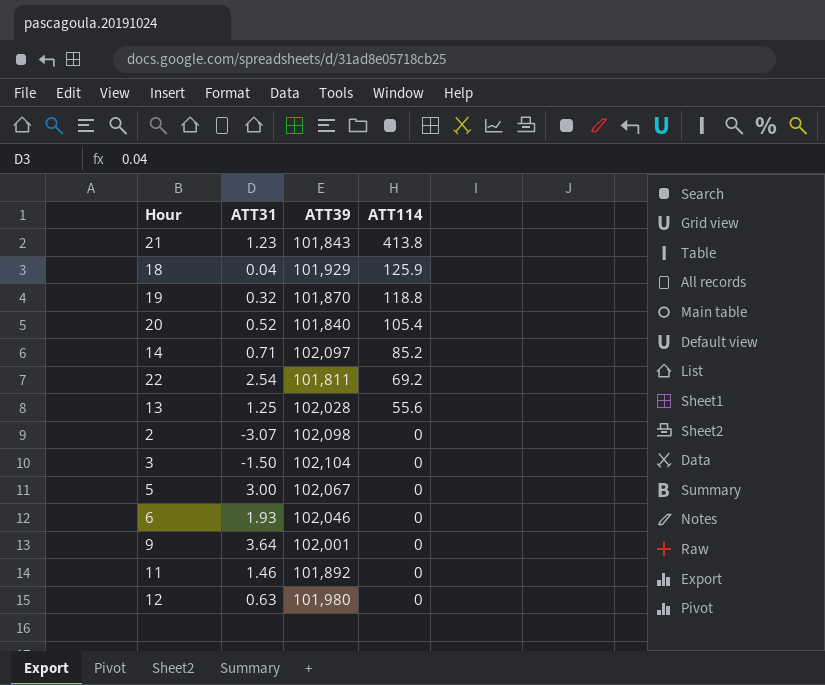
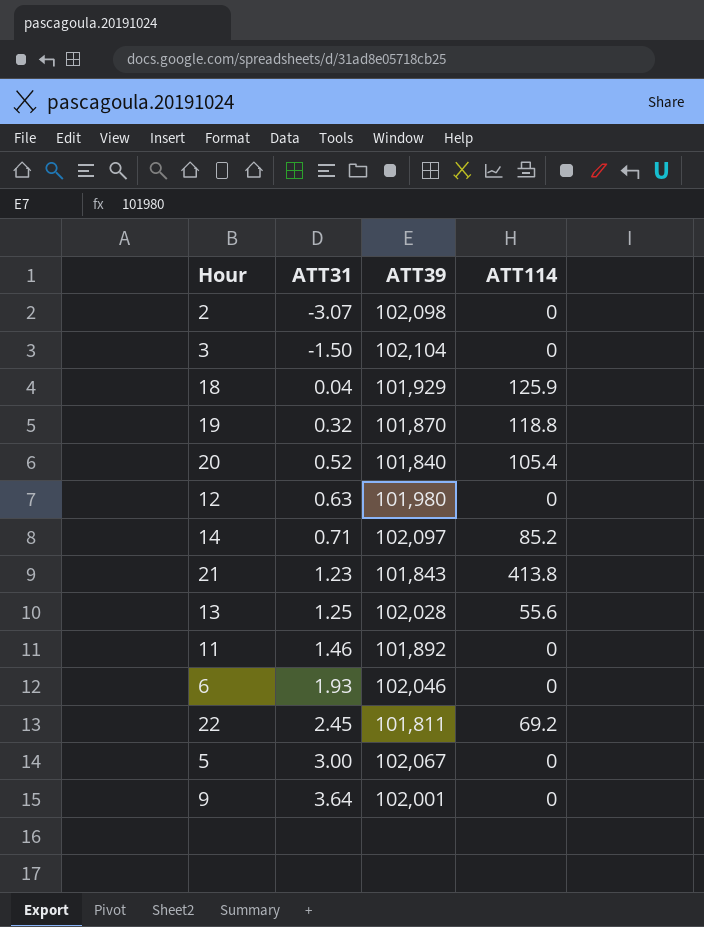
row order: ATT114 descending -> ATT31 ascending
22 | ATT31: 2.54 -> 2.45

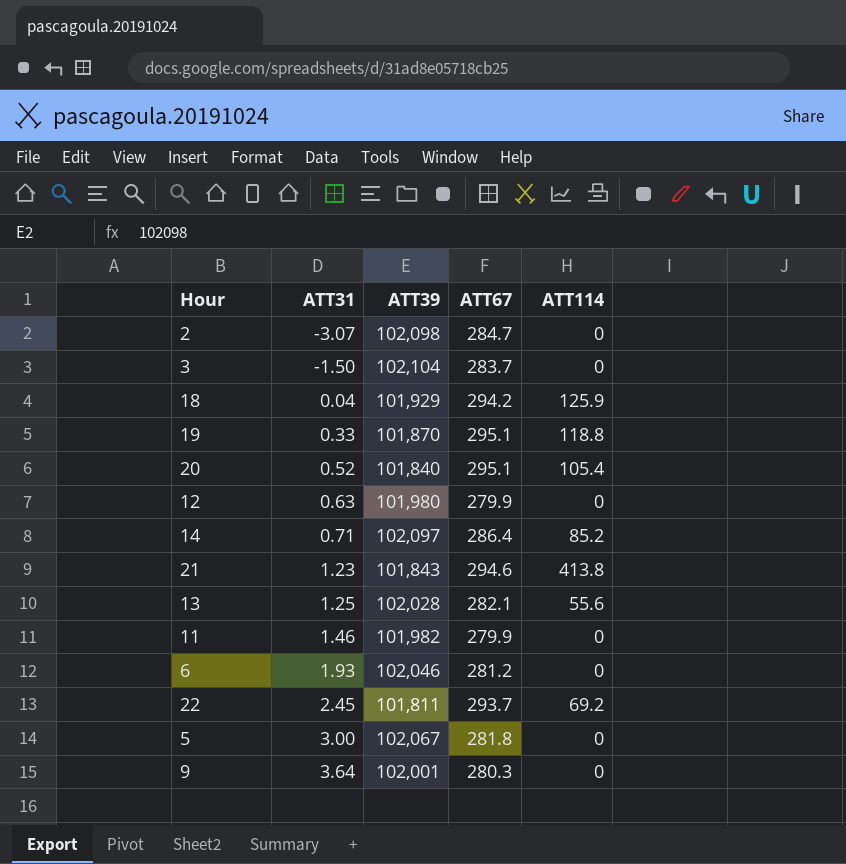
column ATT67 | position: none -> 4
19 | ATT31: 0.32 -> 0.33
11 | ATT39: 101,892 -> 101,982

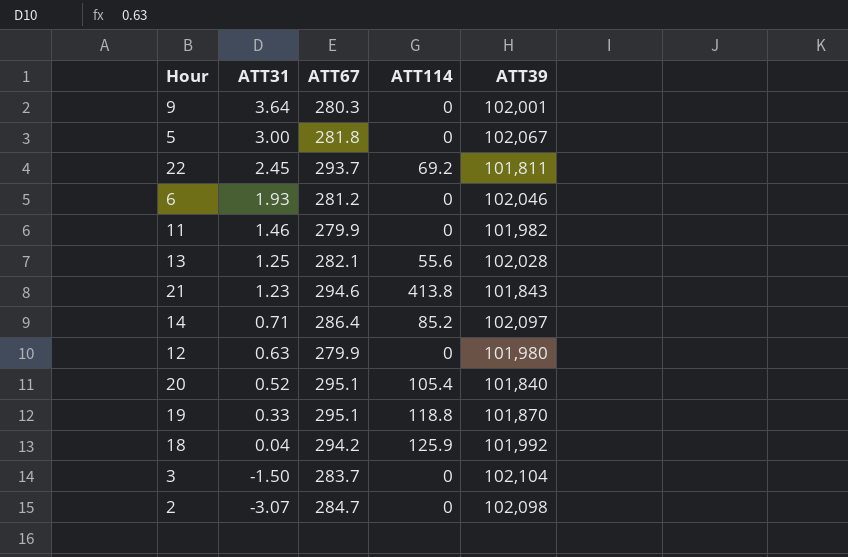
row order: ATT31 ascending -> ATT31 descending
column ATT39 | position: 3 -> 5
18 | ATT39: 101,929 -> 101,992

